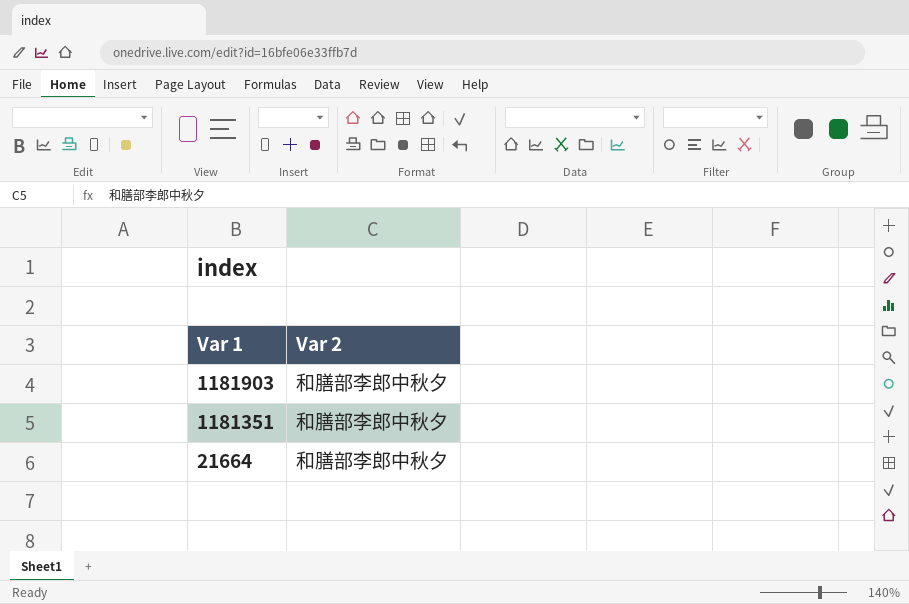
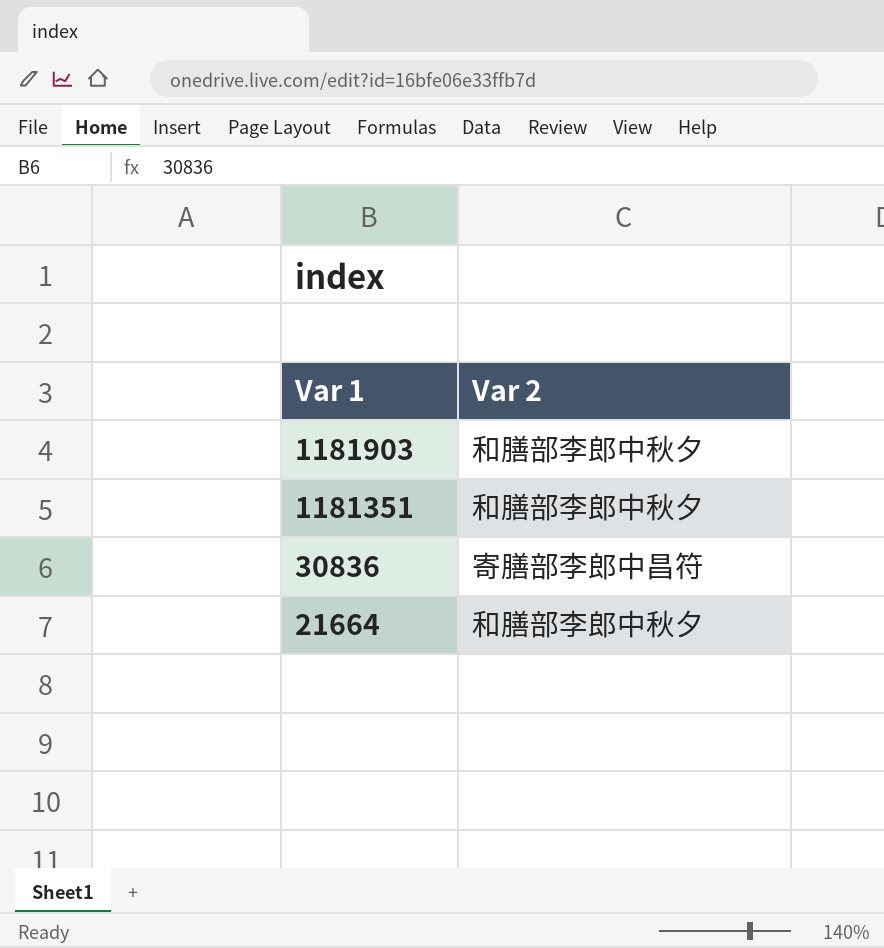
row 30836: none -> 寄膳部李郎中昌符

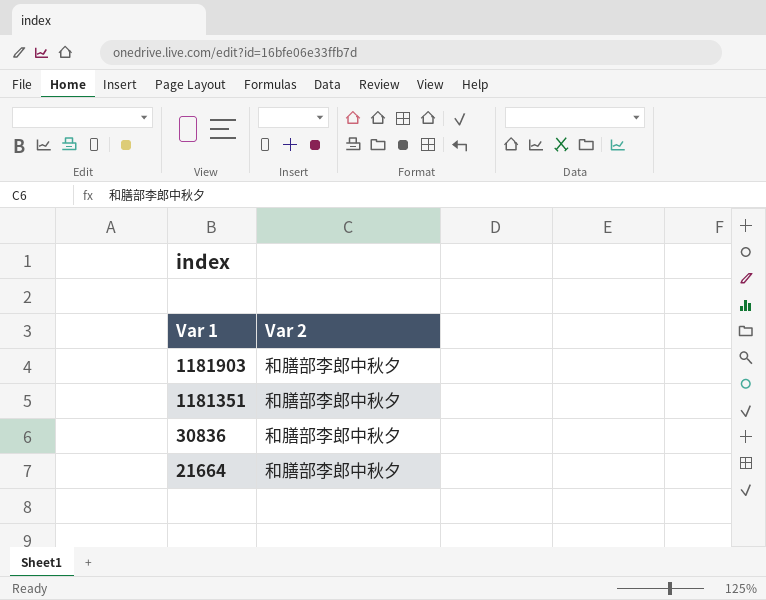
30836 | Var 2: 寄膳部李郎中昌符 -> 和膳部李郎中秋夕

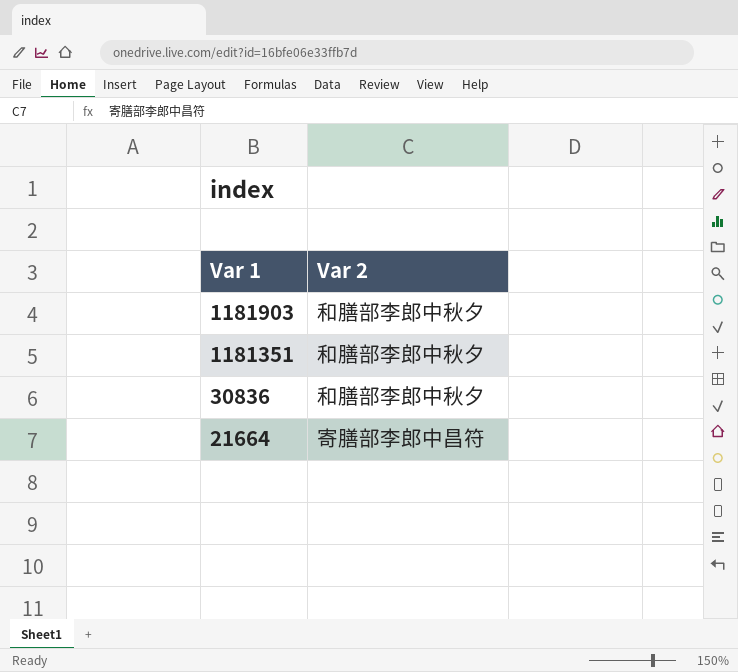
21664 | Var 2: 和膳部李郎中秋夕 -> 寄膳部李郎中昌符

